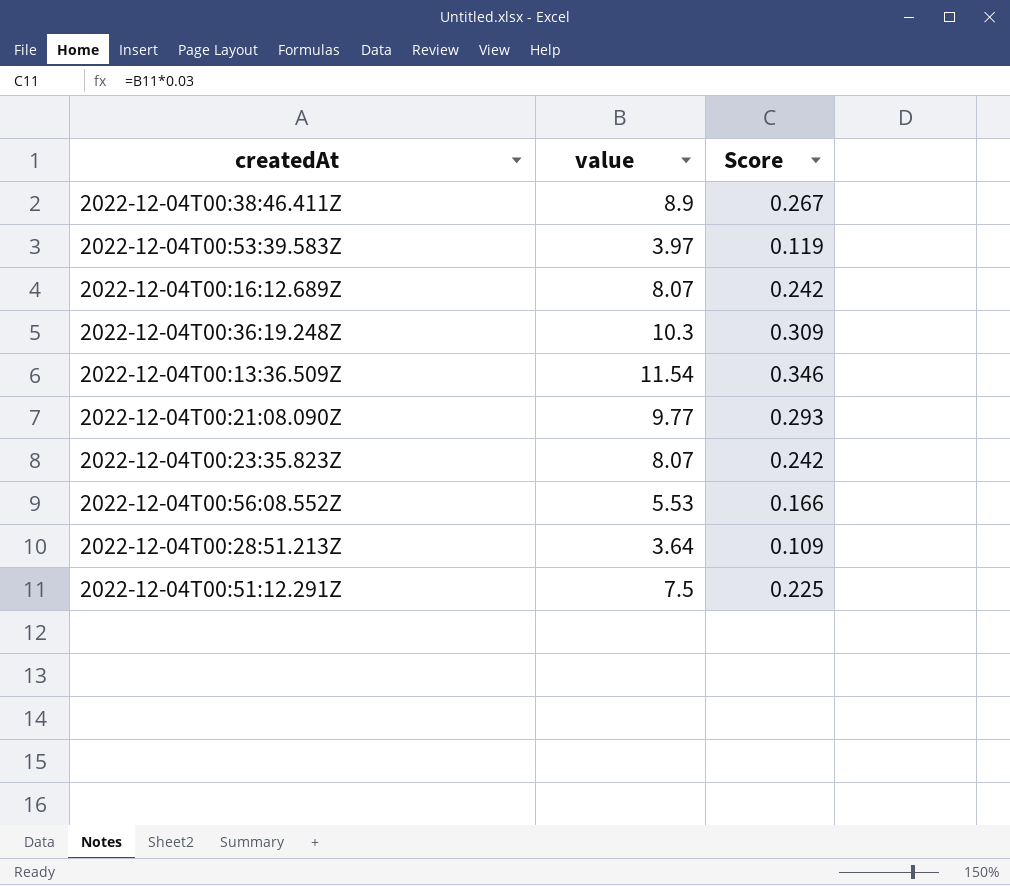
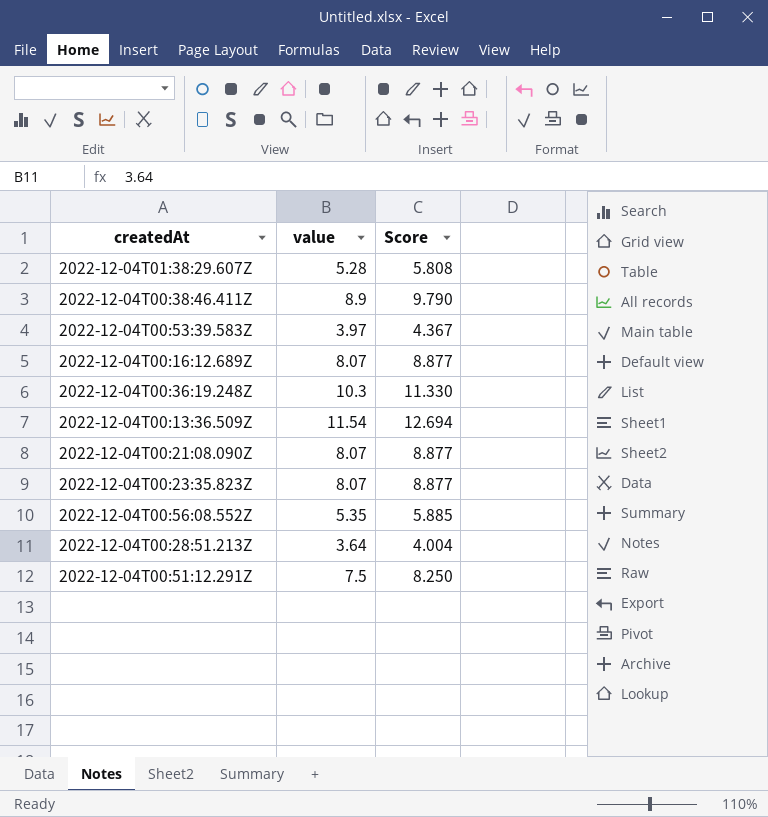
column Score | formula: [value] * 0.03 -> [value] * 1.1
row 2022-12-04T01:38:29.607Z: none -> 5.28 | 5.808
2022-12-04T00:21:08.090Z | value: 9.77 -> 8.07
2022-12-04T00:56:08.552Z | value: 5.53 -> 5.35

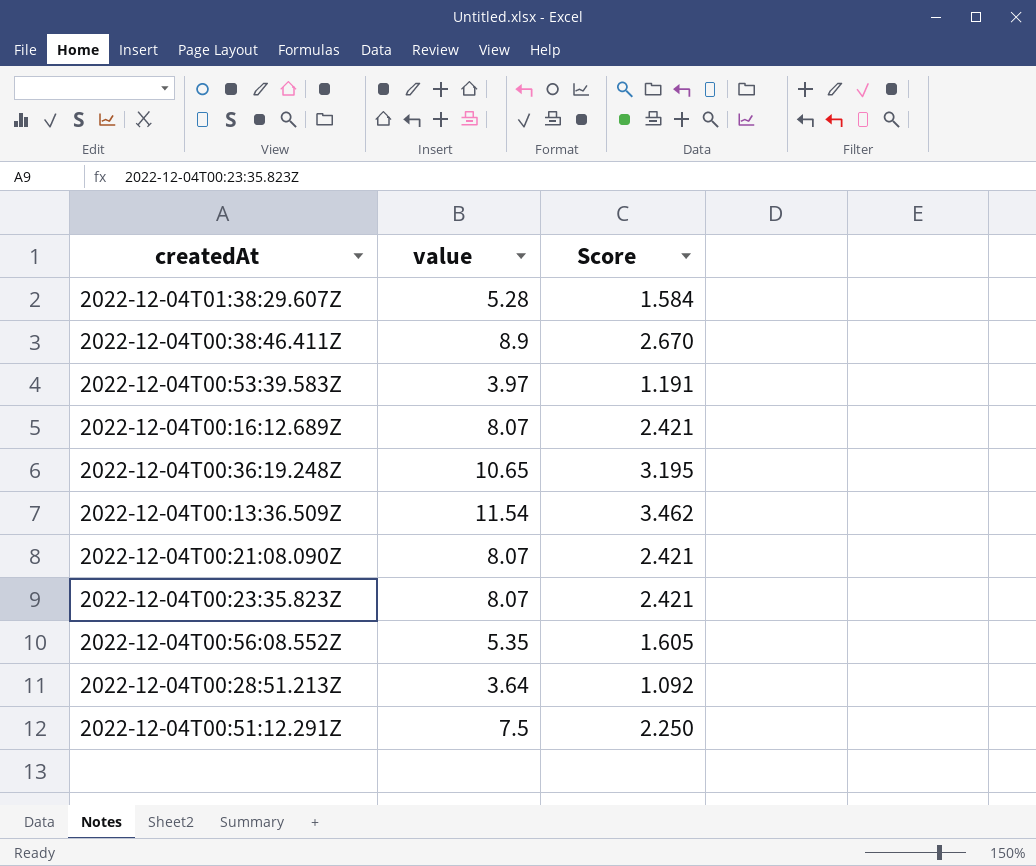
column Score | formula: [value] * 1.1 -> [value] * 0.3
2022-12-04T00:36:19.248Z | value: 10.3 -> 10.65

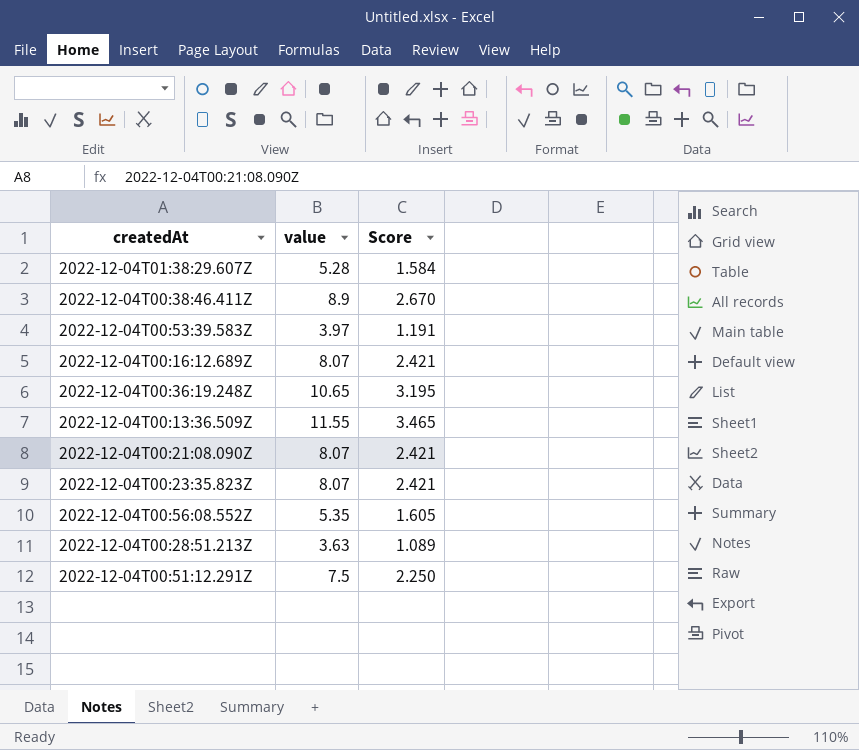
2022-12-04T00:13:36.509Z | value: 11.54 -> 11.55
2022-12-04T00:13:36.509Z | Score: 3.462 -> 3.465
2022-12-04T00:28:51.213Z | value: 3.64 -> 3.63
2022-12-04T00:28:51.213Z | Score: 1.092 -> 1.089

